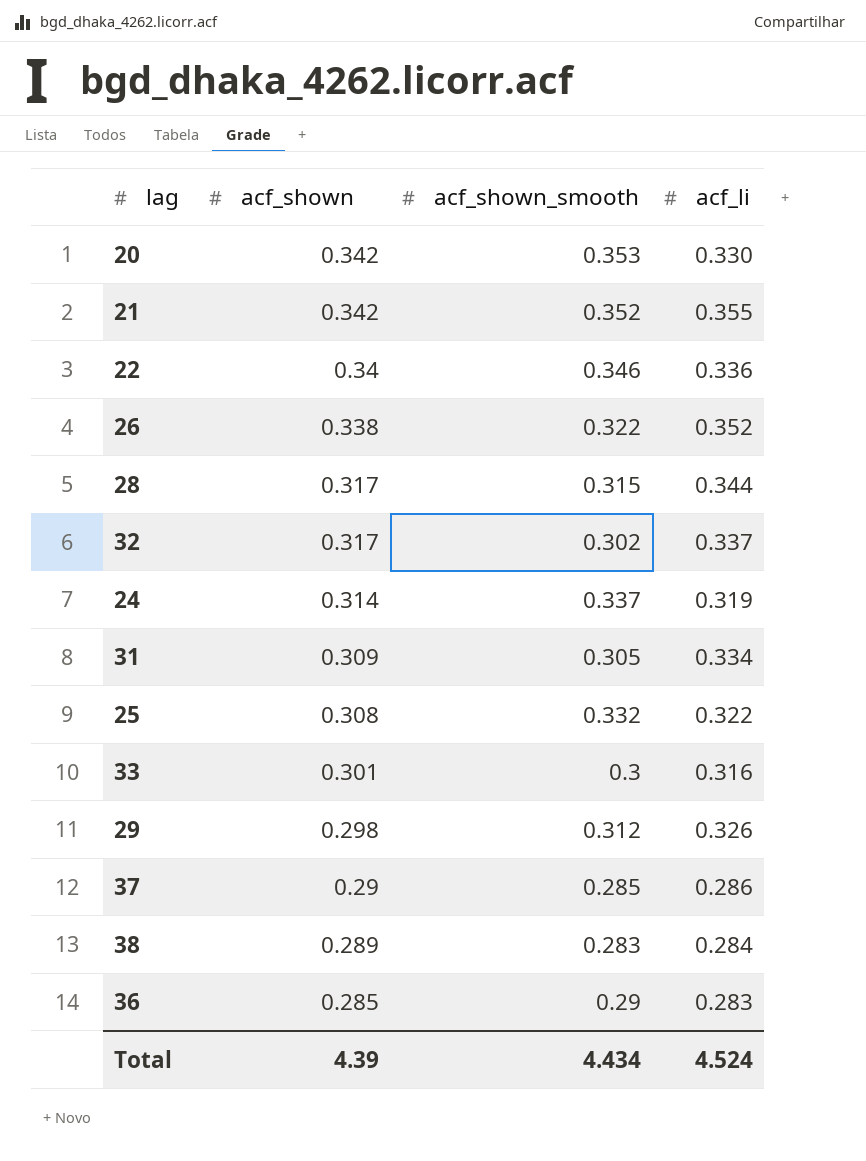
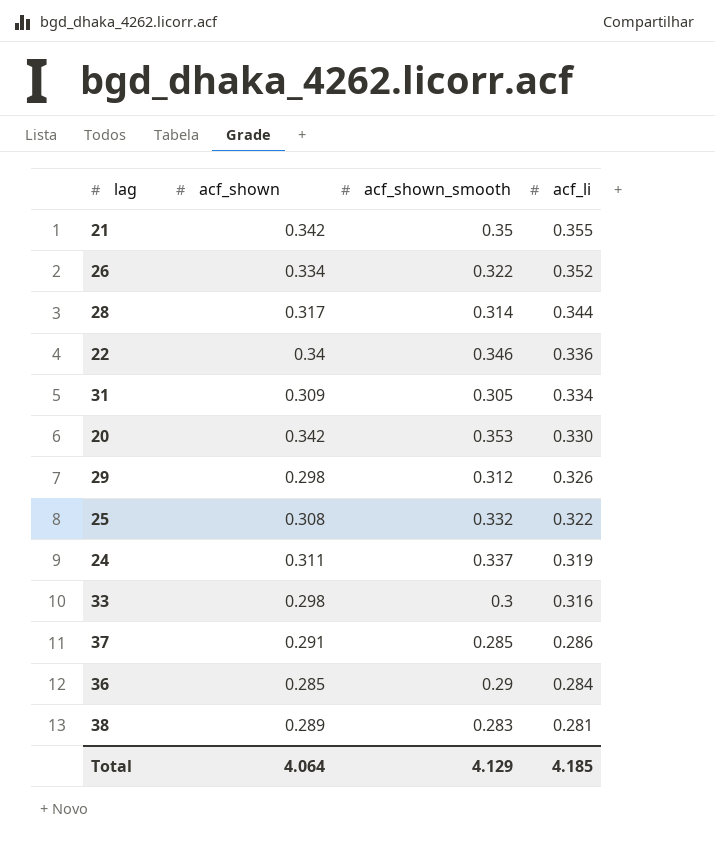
row order: acf_shown descending -> acf_li descending
row 32: 0.317 | 0.302 | 0.337 -> none
21 | acf_shown_smooth: 0.352 -> 0.35
26 | acf_shown: 0.338 -> 0.334
28 | acf_shown_smooth: 0.315 -> 0.314
24 | acf_shown: 0.314 -> 0.311
33 | acf_shown: 0.301 -> 0.298
37 | acf_shown: 0.29 -> 0.291
36 | acf_li: 0.283 -> 0.284
38 | acf_li: 0.284 -> 0.281
Total | acf_shown: 4.39 -> 4.064
Total | acf_shown_smooth: 4.434 -> 4.129
Total | acf_li: 4.524 -> 4.185

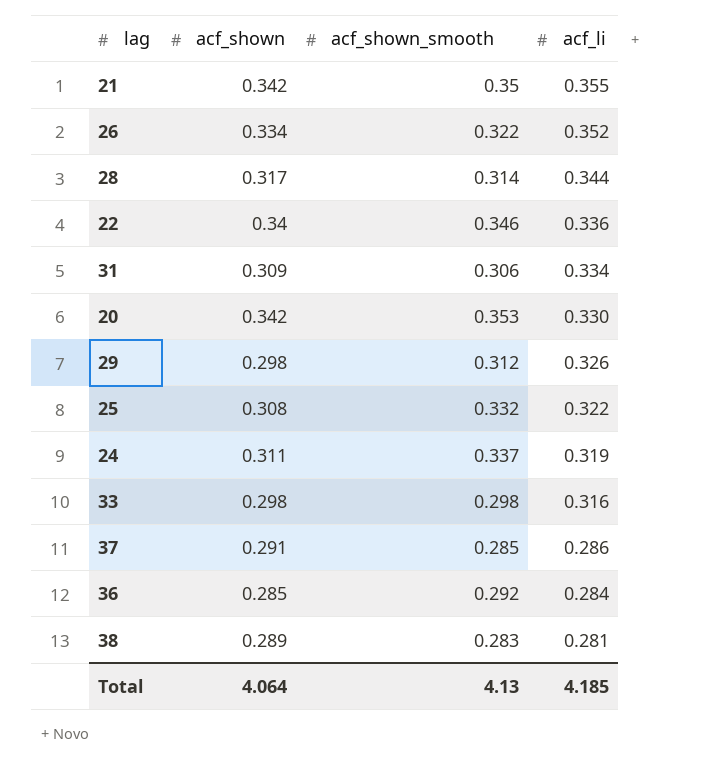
31 | acf_shown_smooth: 0.305 -> 0.306
33 | acf_shown_smooth: 0.3 -> 0.298
36 | acf_shown_smooth: 0.29 -> 0.292
Total | acf_shown_smooth: 4.129 -> 4.13

